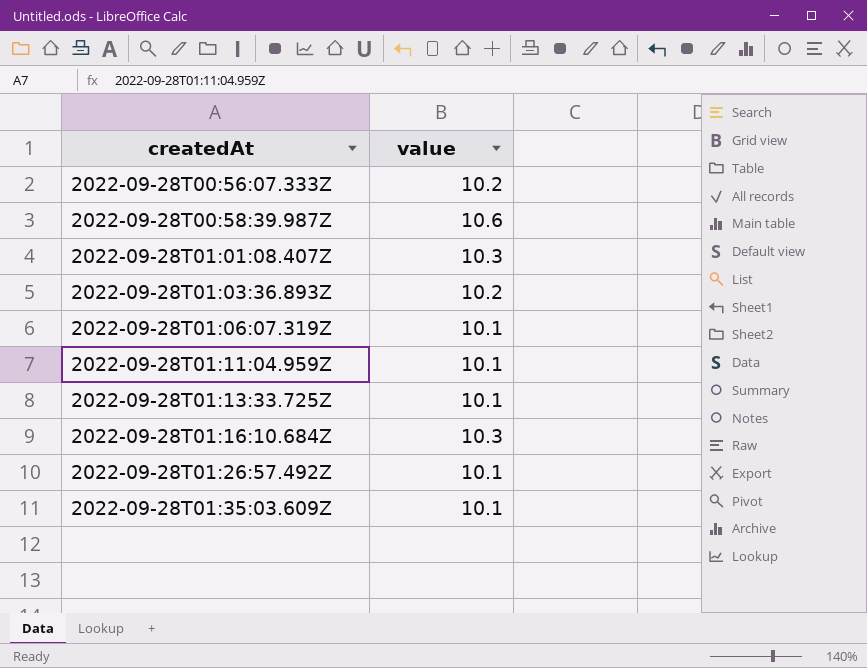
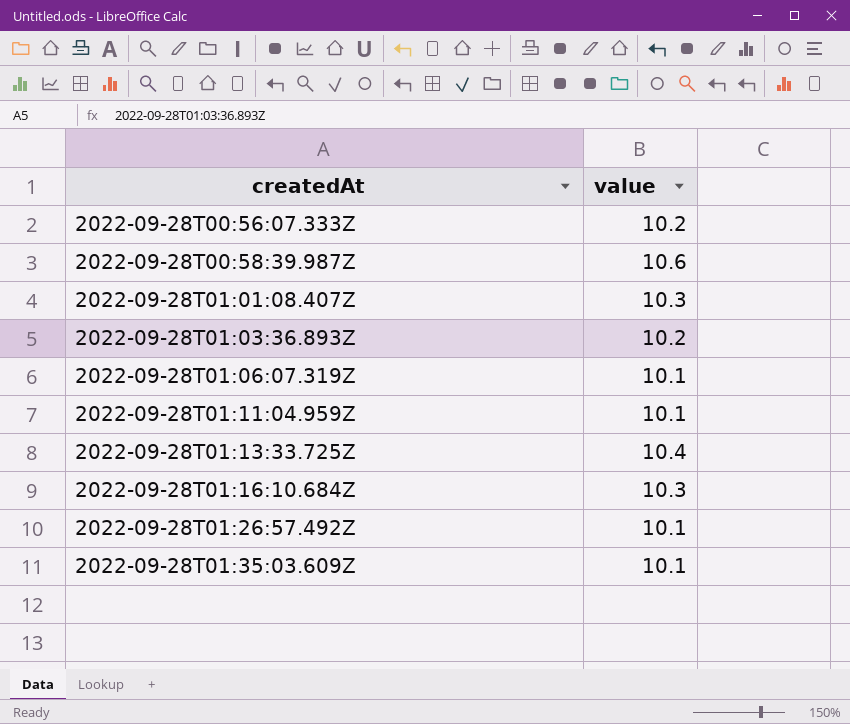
2022-09-28T01:13:33.725Z | value: 10.1 -> 10.4

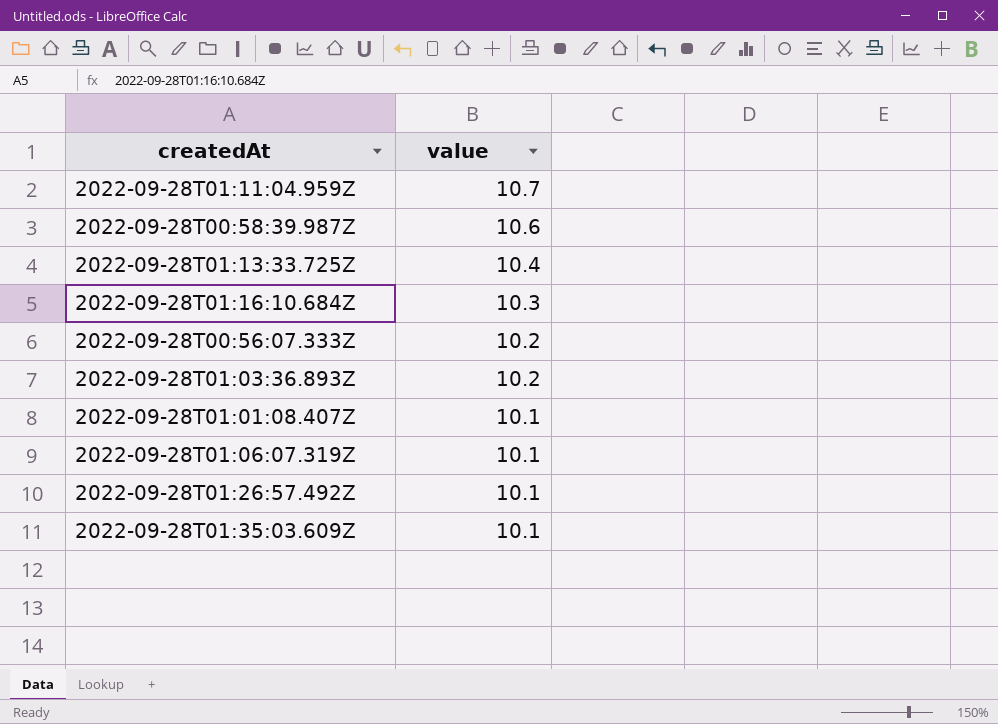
row order: createdAt ascending -> value descending
2022-09-28T01:11:04.959Z | value: 10.1 -> 10.7
2022-09-28T01:01:08.407Z | value: 10.3 -> 10.1

